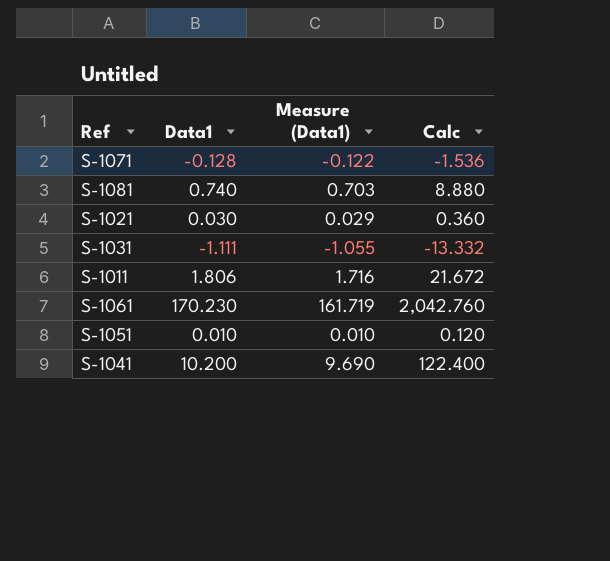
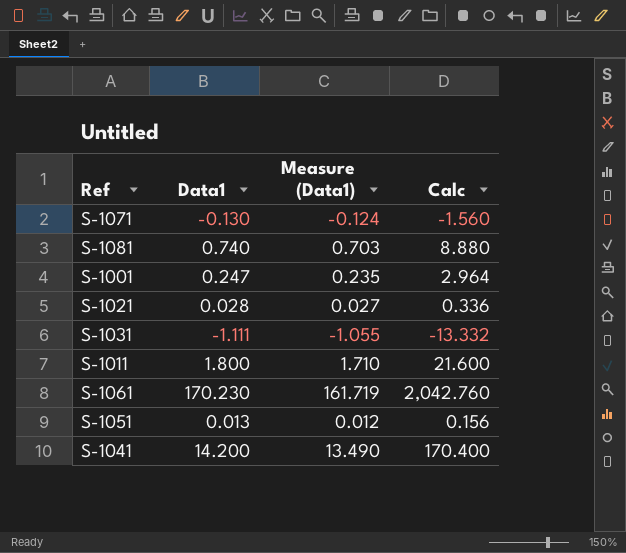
S-1071 | Data1: -0.128 -> -0.130
S-1071 | Measure (Data1): -0.122 -> -0.124
S-1071 | Calc: -1.536 -> -1.560
row S-1001: none -> 0.247 | 0.235 | 2.964
S-1021 | Data1: 0.030 -> 0.028
S-1021 | Measure (Data1): 0.029 -> 0.027
S-1021 | Calc: 0.360 -> 0.336
S-1011 | Data1: 1.806 -> 1.800
S-1011 | Measure (Data1): 1.716 -> 1.710
S-1011 | Calc: 21.672 -> 21.600
S-1051 | Data1: 0.010 -> 0.013
S-1051 | Measure (Data1): 0.010 -> 0.012
S-1051 | Calc: 0.120 -> 0.156
S-1041 | Data1: 10.200 -> 14.200
S-1041 | Measure (Data1): 9.690 -> 13.490
S-1041 | Calc: 122.400 -> 170.400

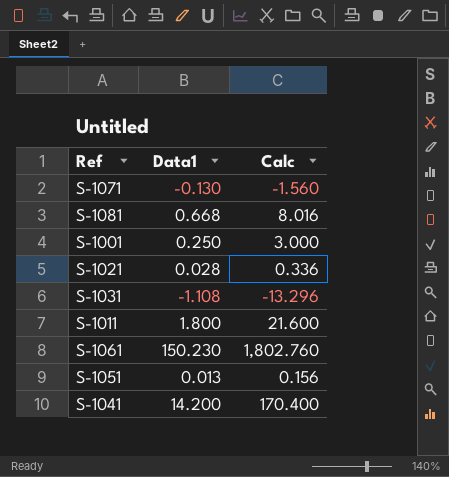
column Measure (Data1) | formula: [Data1] * 0.95 -> none
S-1081 | Data1: 0.740 -> 0.668
S-1081 | Calc: 8.880 -> 8.016
S-1001 | Data1: 0.247 -> 0.250
S-1001 | Calc: 2.964 -> 3.000
S-1031 | Data1: -1.111 -> -1.108
S-1031 | Calc: -13.332 -> -13.296
S-1061 | Data1: 170.230 -> 150.230
S-1061 | Calc: 2,042.760 -> 1,802.760

